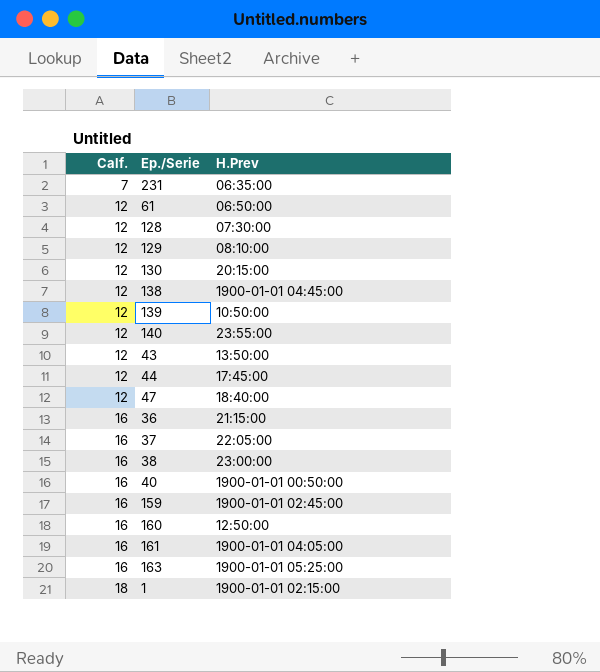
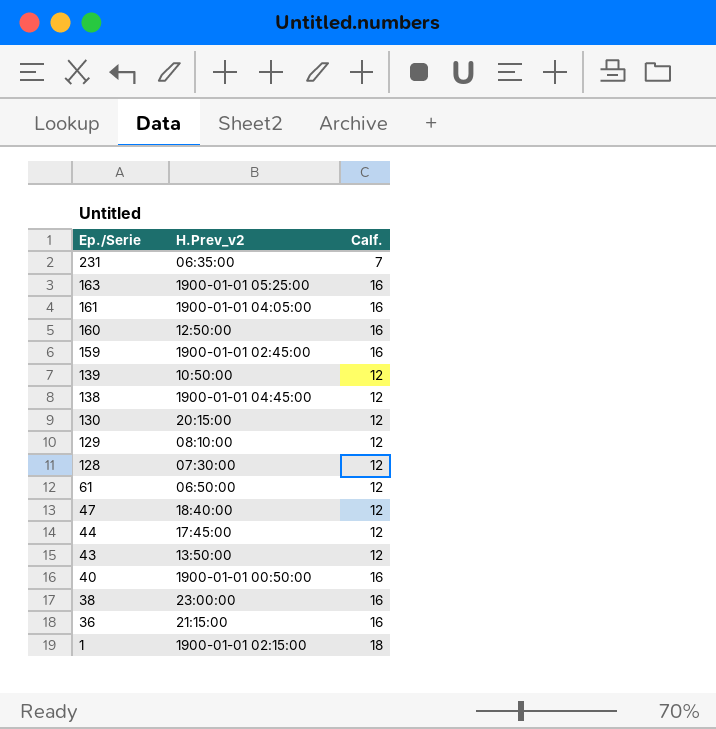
row order: Calf. ascending -> Ep./Serie descending
column name: H.Prev -> H.Prev_v2
column Calf. | position: 1 -> 3
row 140: 12 | 23:55:00 -> none
row 37: 16 | 22:05:00 -> none

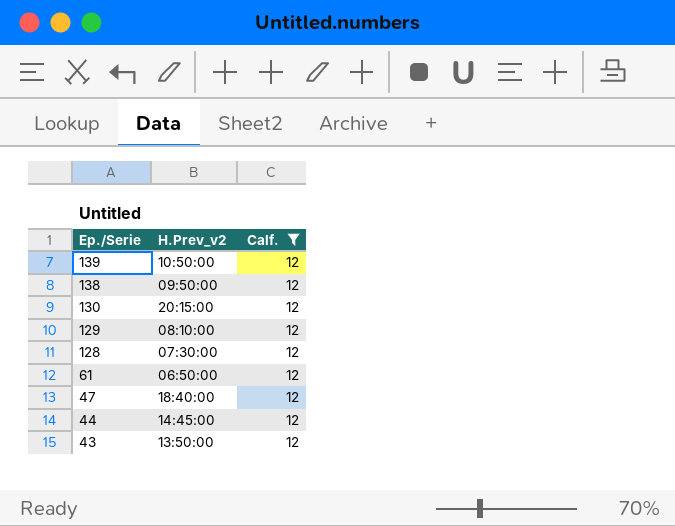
filter: none -> Calf. = 12
138 | H.Prev_v2: 1900-01-01 04:45:00 -> 09:50:00
44 | H.Prev_v2: 17:45:00 -> 14:45:00

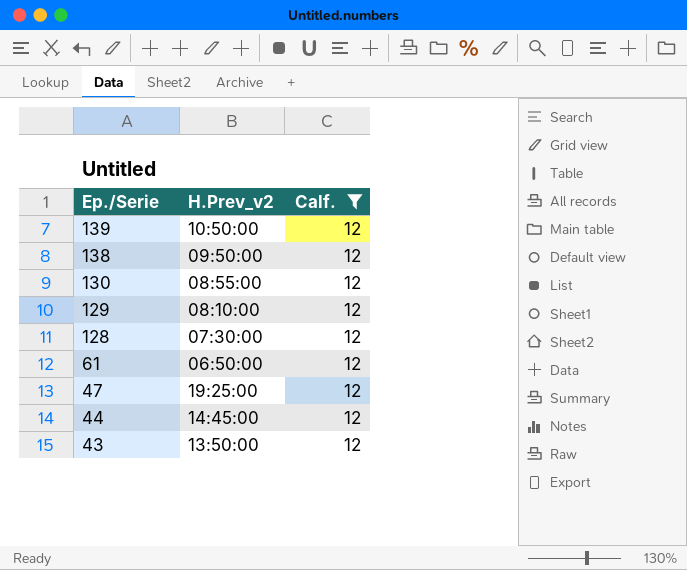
130 | H.Prev_v2: 20:15:00 -> 08:55:00
47 | H.Prev_v2: 18:40:00 -> 19:25:00

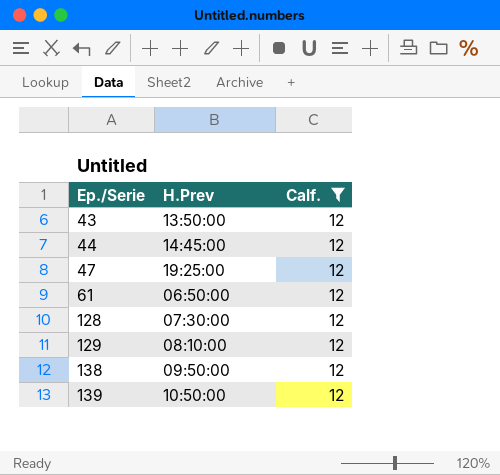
row order: Ep./Serie descending -> Ep./Serie ascending
column name: H.Prev_v2 -> H.Prev
row 130: 08:55:00 | 12 -> none

